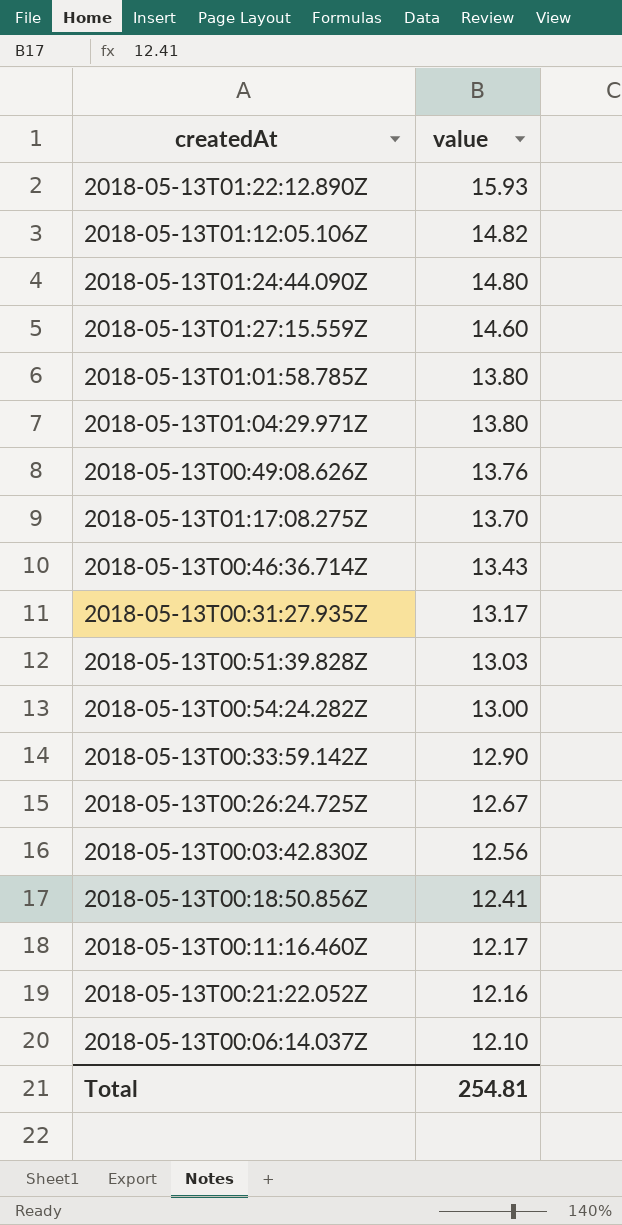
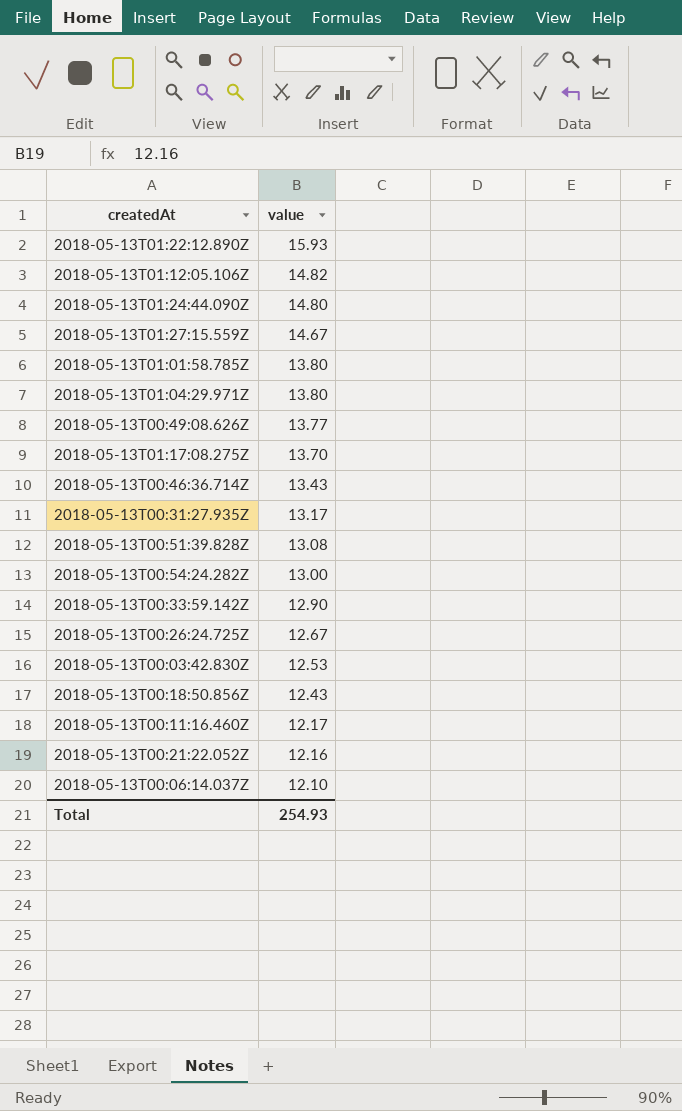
2018-05-13T01:27:15.559Z | value: 14.60 -> 14.67
2018-05-13T00:49:08.626Z | value: 13.76 -> 13.77
2018-05-13T00:51:39.828Z | value: 13.03 -> 13.08
2018-05-13T00:03:42.830Z | value: 12.56 -> 12.53
2018-05-13T00:18:50.856Z | value: 12.41 -> 12.43
Total | value: 254.81 -> 254.93

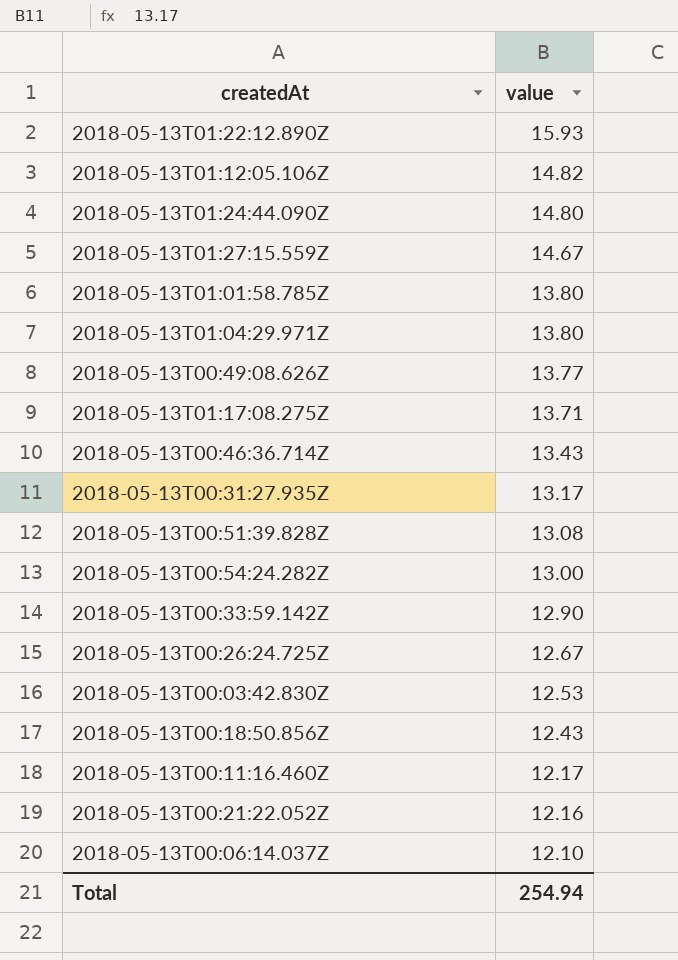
2018-05-13T01:17:08.275Z | value: 13.70 -> 13.71
Total | value: 254.93 -> 254.94

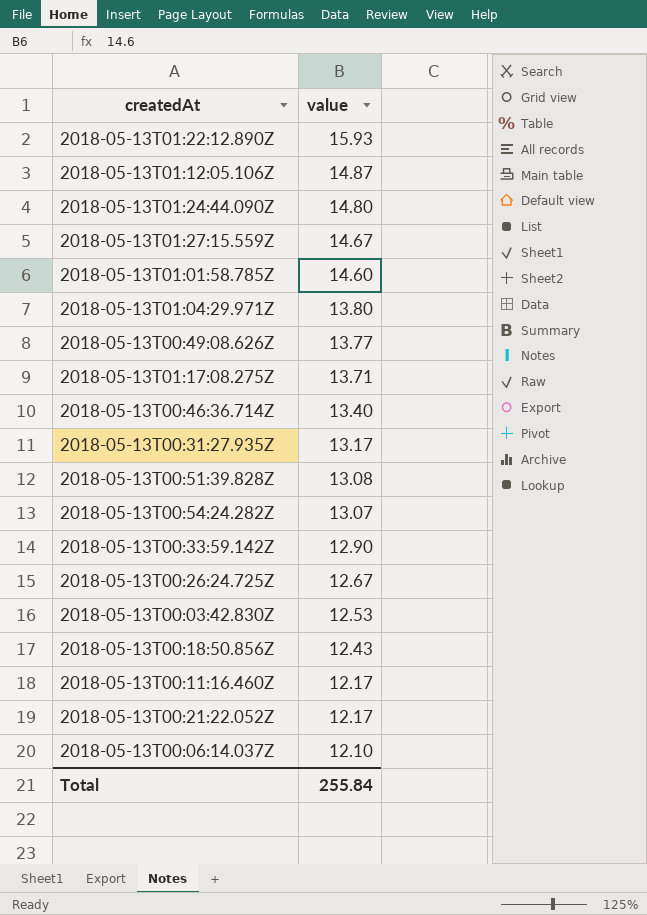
2018-05-13T01:12:05.106Z | value: 14.82 -> 14.87
2018-05-13T01:01:58.785Z | value: 13.80 -> 14.60
2018-05-13T00:46:36.714Z | value: 13.43 -> 13.40
2018-05-13T00:54:24.282Z | value: 13.00 -> 13.07
2018-05-13T00:21:22.052Z | value: 12.16 -> 12.17
Total | value: 254.94 -> 255.84

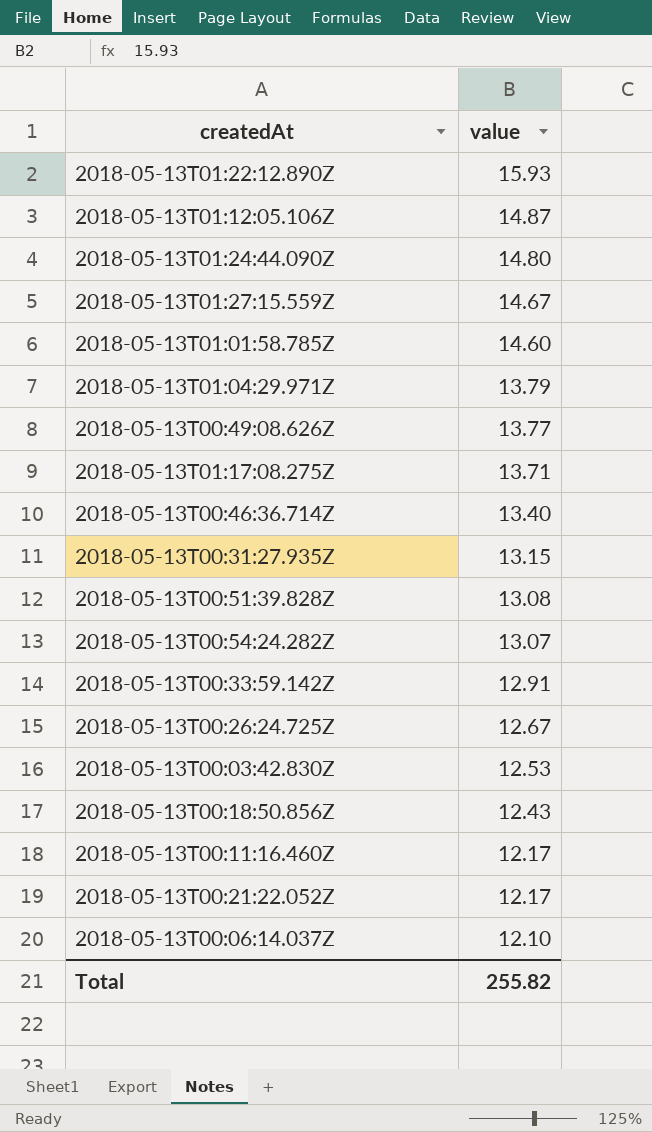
2018-05-13T01:04:29.971Z | value: 13.80 -> 13.79
2018-05-13T00:31:27.935Z | value: 13.17 -> 13.15
2018-05-13T00:33:59.142Z | value: 12.90 -> 12.91
Total | value: 255.84 -> 255.82

